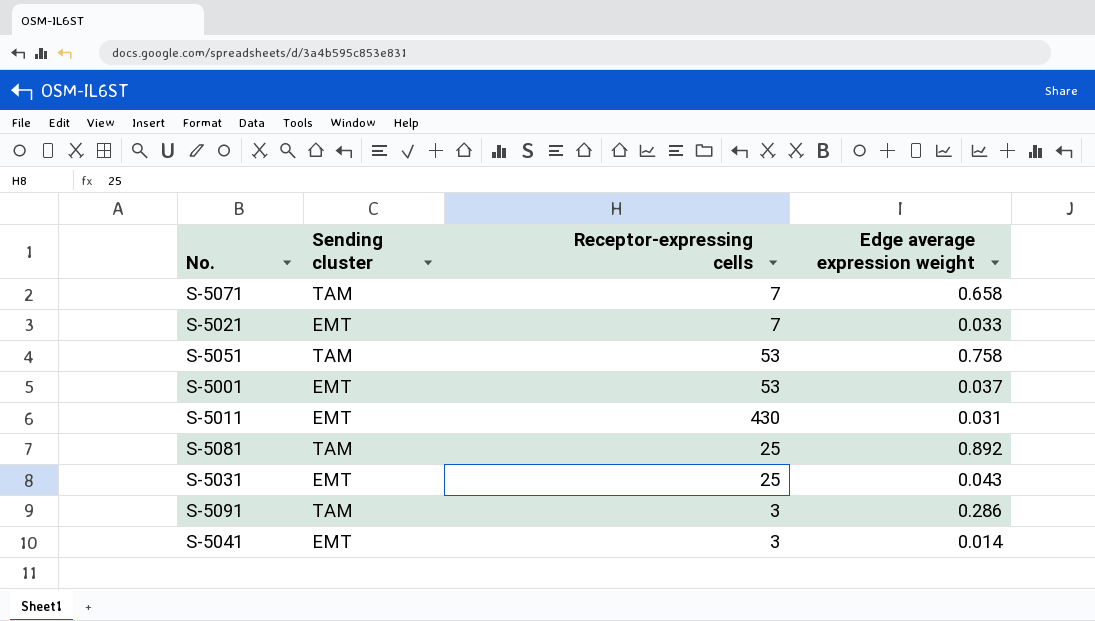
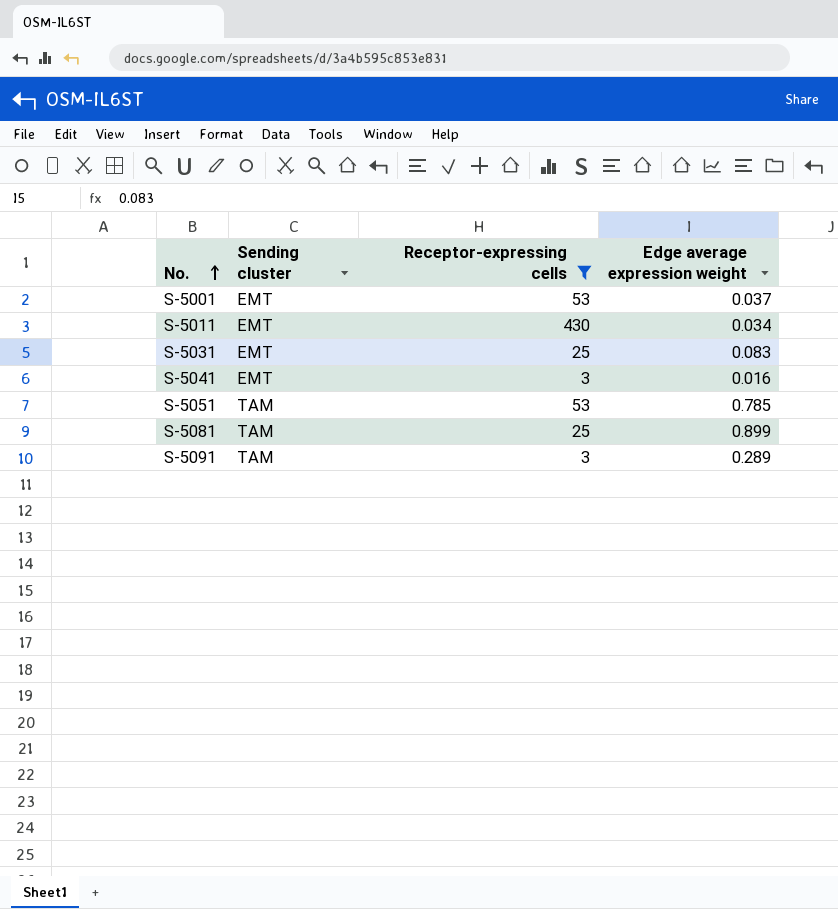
filter: none -> Receptor-expressing cells != 7
row order: none -> No. ascending
S-5011 | Edge average expression weight: 0.031 -> 0.034
S-5031 | Edge average expression weight: 0.043 -> 0.083
S-5041 | Edge average expression weight: 0.014 -> 0.016
S-5051 | Edge average expression weight: 0.758 -> 0.785
S-5081 | Edge average expression weight: 0.892 -> 0.899
S-5091 | Edge average expression weight: 0.286 -> 0.289

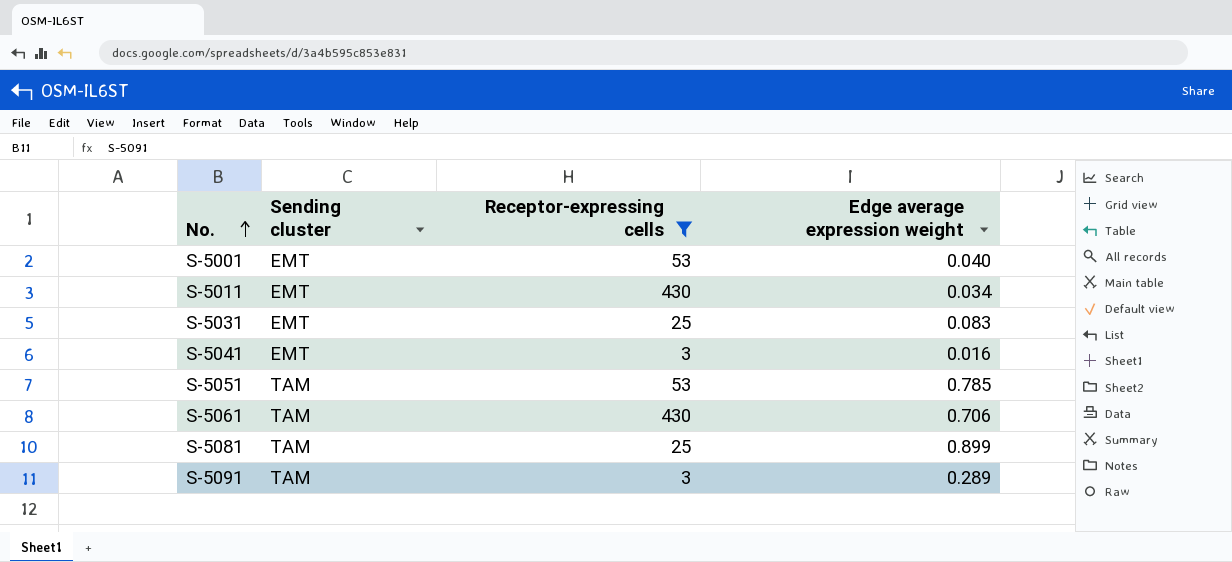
S-5001 | Edge average expression weight: 0.037 -> 0.040
row S-5061: none -> TAM | 430 | 0.706

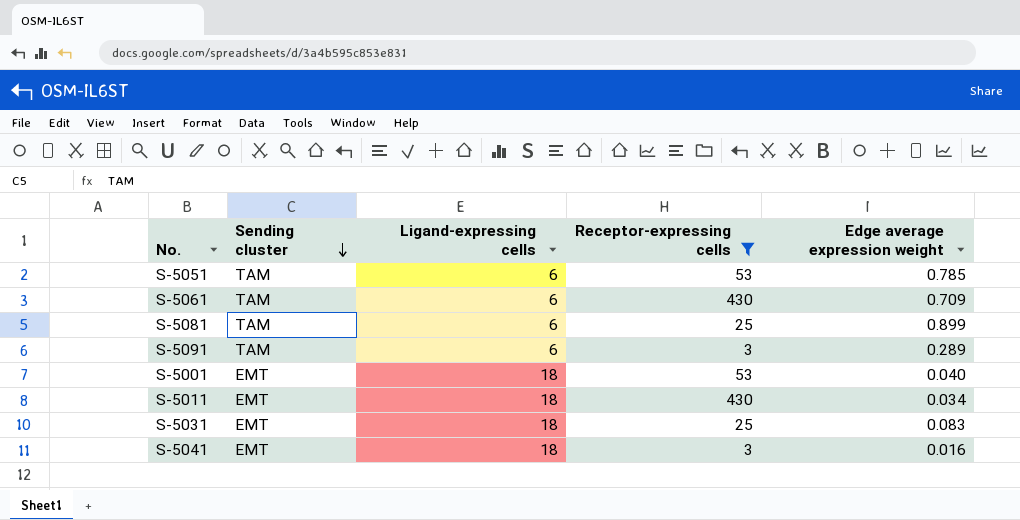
row order: No. ascending -> Sending cluster descending
column Ligand-expressing cells | position: none -> 3
S-5061 | Edge average expression weight: 0.706 -> 0.709

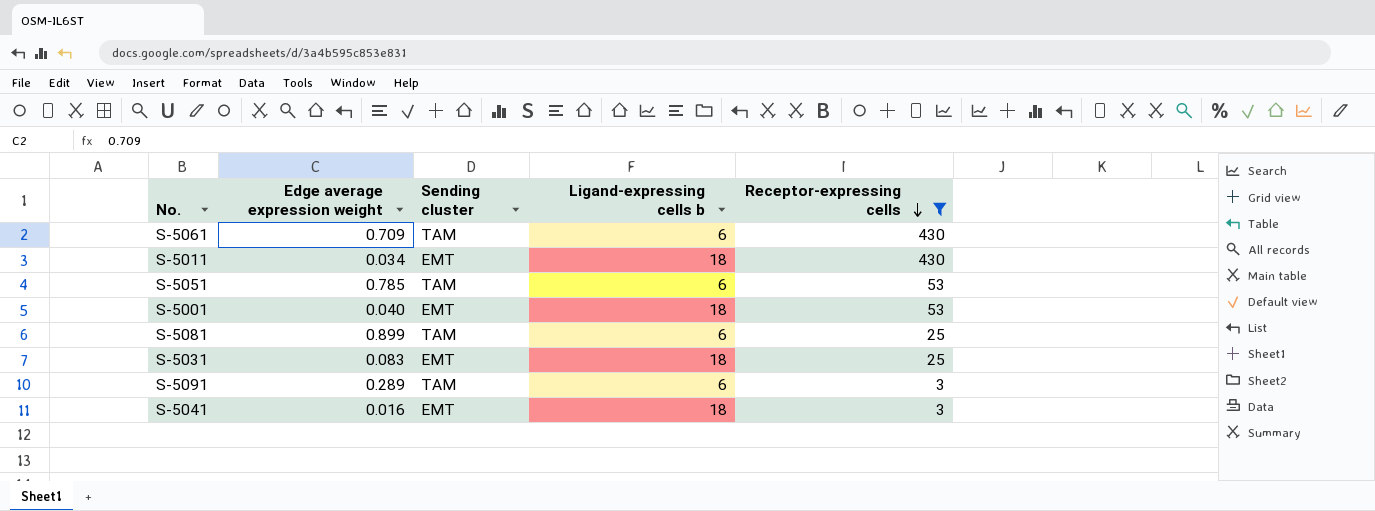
row order: Sending cluster descending -> Receptor-expressing cells descending
column Edge average expression weight | position: 5 -> 2
column name: Ligand-expressing cells -> Ligand-expressing cells b

